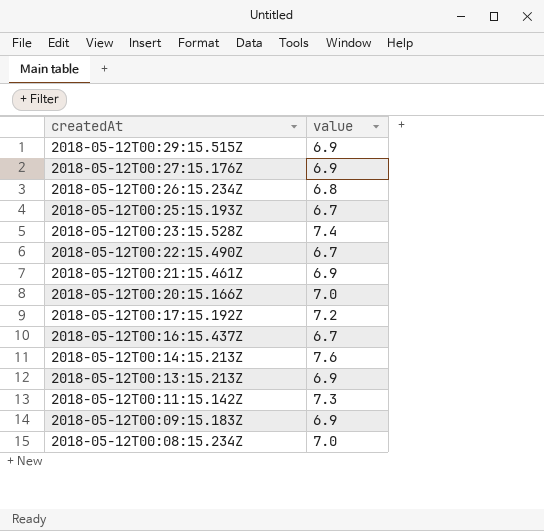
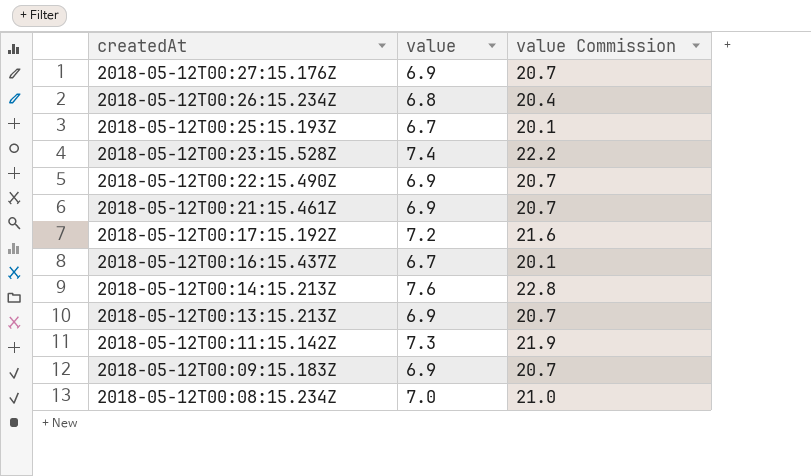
column value Commission | formula: none -> [value] * 3
row 2018-05-12T00:29:15.515Z: 6.9 -> none
row 2018-05-12T00:20:15.166Z: 7.0 -> none
2018-05-12T00:22:15.490Z | value: 6.7 -> 6.9

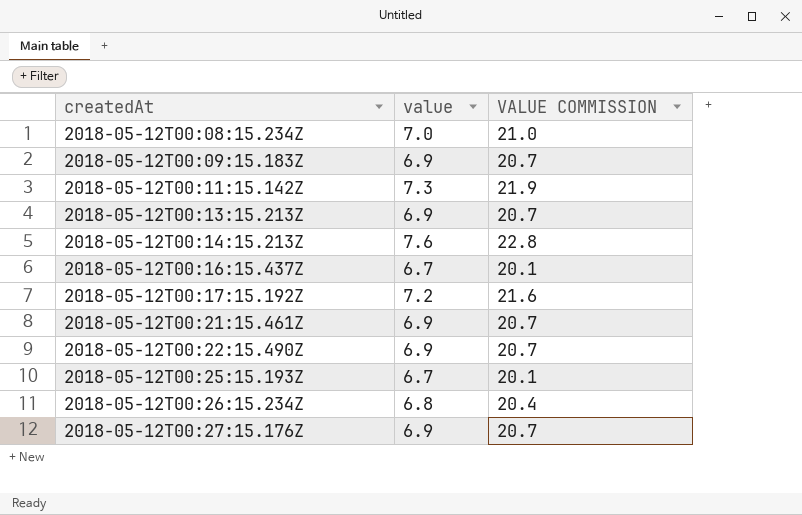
row order: createdAt descending -> createdAt ascending
column name: value Commission -> VALUE COMMISSION
row 2018-05-12T00:23:15.528Z: 7.4 | 22.2 -> none

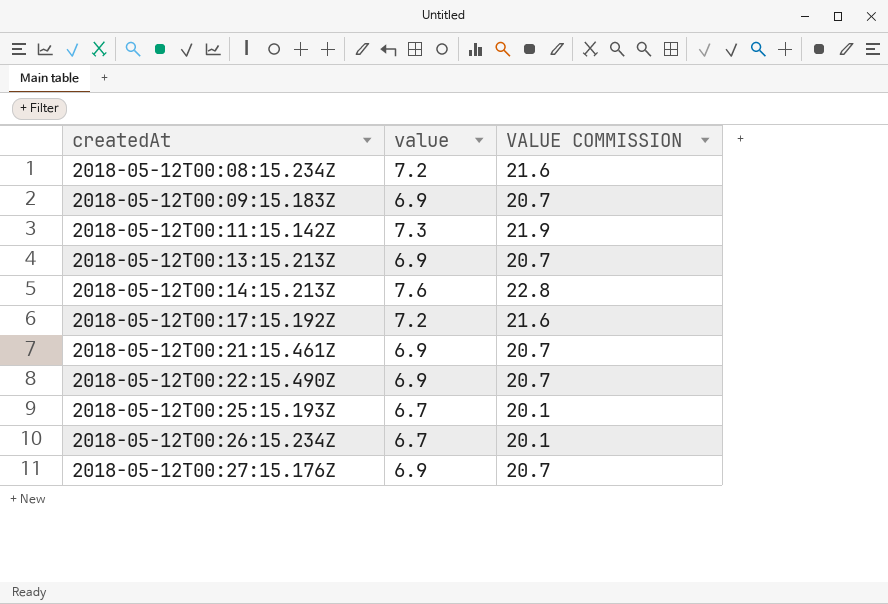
row 2018-05-12T00:16:15.437Z: 6.7 | 20.1 -> none
2018-05-12T00:08:15.234Z | value: 7.0 -> 7.2
2018-05-12T00:08:15.234Z | VALUE COMMISSION: 21.0 -> 21.6
2018-05-12T00:26:15.234Z | value: 6.8 -> 6.7
2018-05-12T00:26:15.234Z | VALUE COMMISSION: 20.4 -> 20.1

